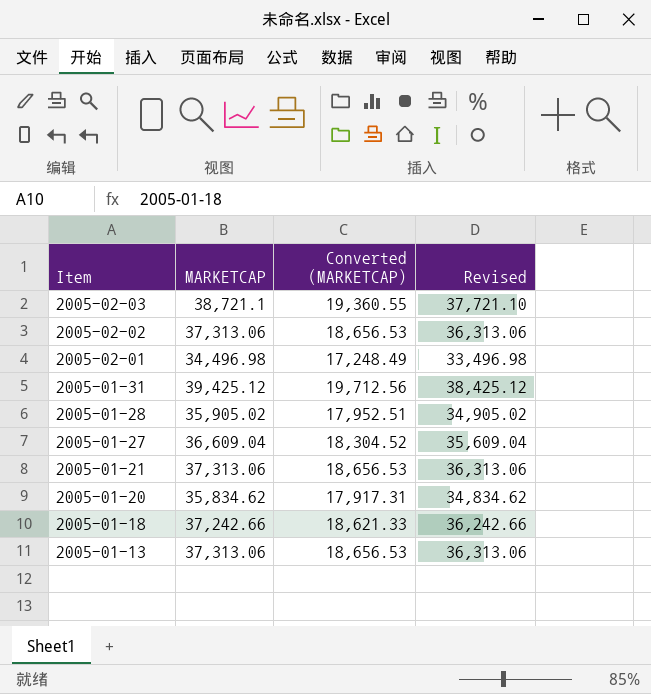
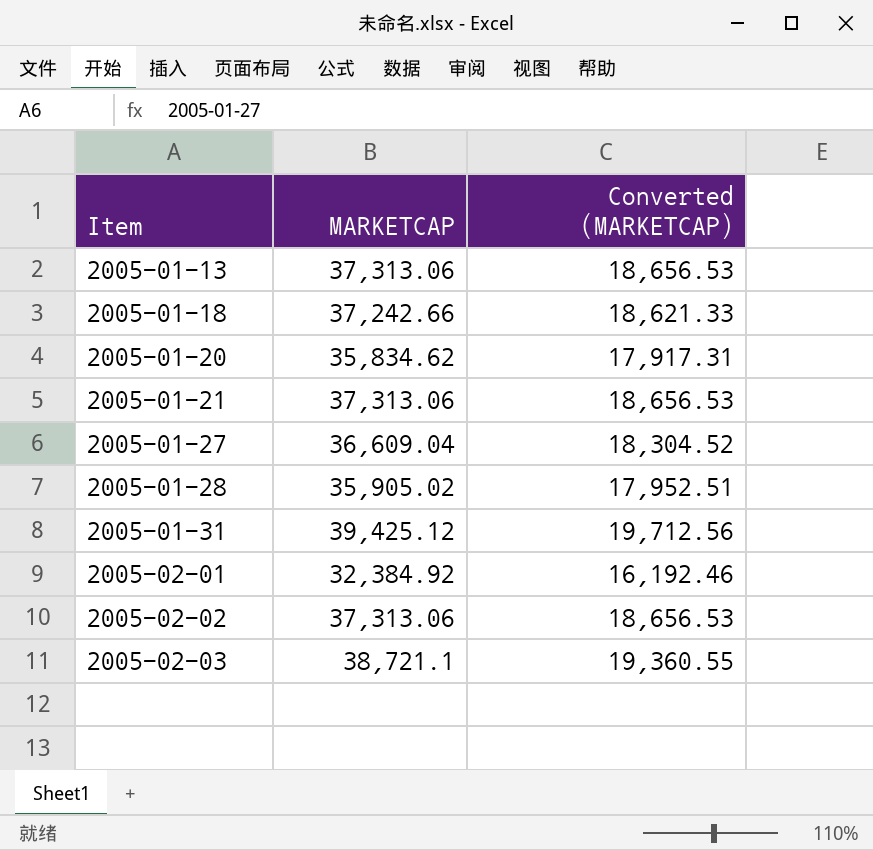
row order: Item descending -> Item ascending
column Revised | formula: [MARKETCAP] - 1000 -> none
2005-02-01 | MARKETCAP: 34,496.98 -> 32,384.92
2005-02-01 | Converted (MARKETCAP): 17,248.49 -> 16,192.46

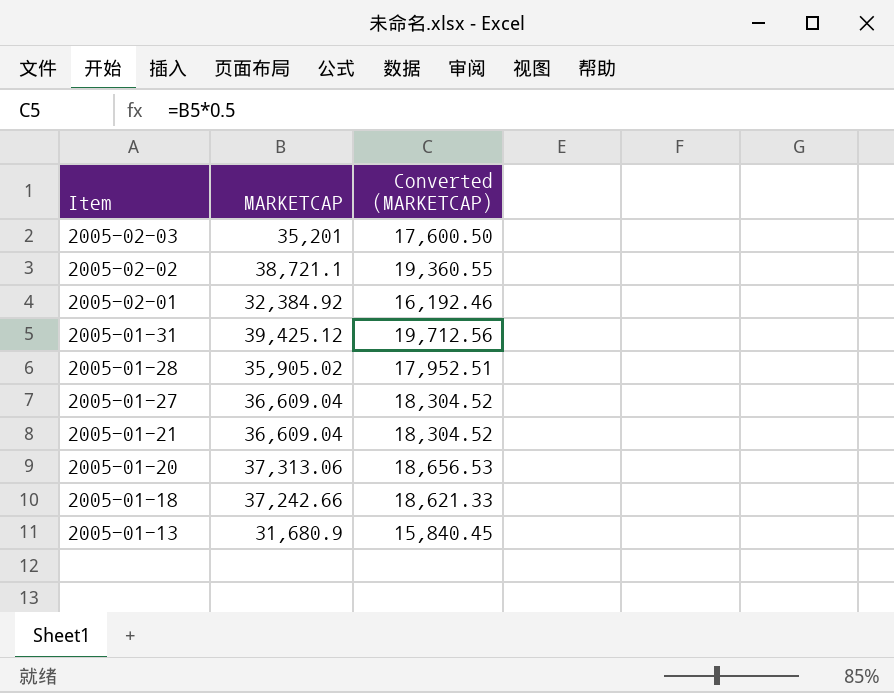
row order: Item ascending -> Item descending
2005-02-03 | MARKETCAP: 38,721.1 -> 35,201
2005-02-03 | Converted (MARKETCAP): 19,360.55 -> 17,600.50
2005-02-02 | MARKETCAP: 37,313.06 -> 38,721.1
2005-02-02 | Converted (MARKETCAP): 18,656.53 -> 19,360.55
2005-01-21 | MARKETCAP: 37,313.06 -> 36,609.04
2005-01-21 | Converted (MARKETCAP): 18,656.53 -> 18,304.52
2005-01-20 | MARKETCAP: 35,834.62 -> 37,313.06
2005-01-20 | Converted (MARKETCAP): 17,917.31 -> 18,656.53
2005-01-13 | MARKETCAP: 37,313.06 -> 31,680.9
2005-01-13 | Converted (MARKETCAP): 18,656.53 -> 15,840.45

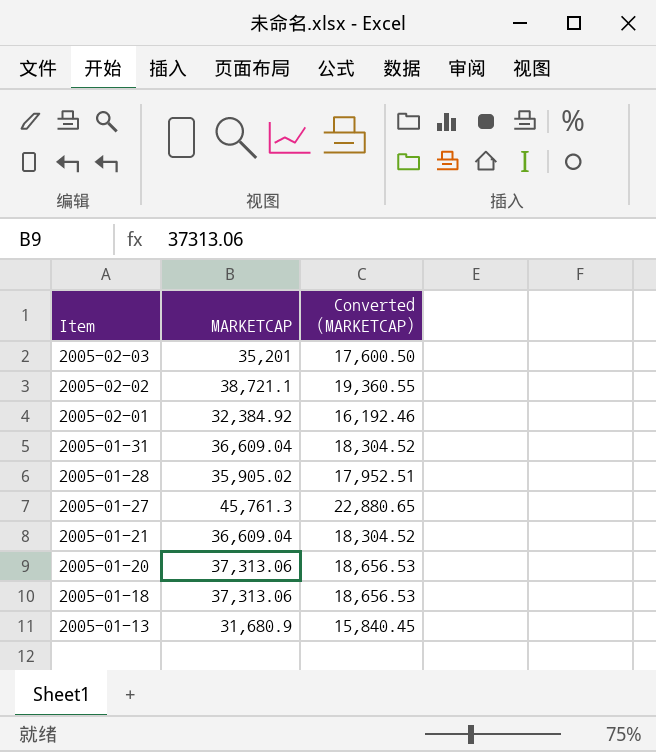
2005-01-31 | MARKETCAP: 39,425.12 -> 36,609.04
2005-01-31 | Converted (MARKETCAP): 19,712.56 -> 18,304.52
2005-01-27 | MARKETCAP: 36,609.04 -> 45,761.3
2005-01-27 | Converted (MARKETCAP): 18,304.52 -> 22,880.65
2005-01-18 | MARKETCAP: 37,242.66 -> 37,313.06
2005-01-18 | Converted (MARKETCAP): 18,621.33 -> 18,656.53

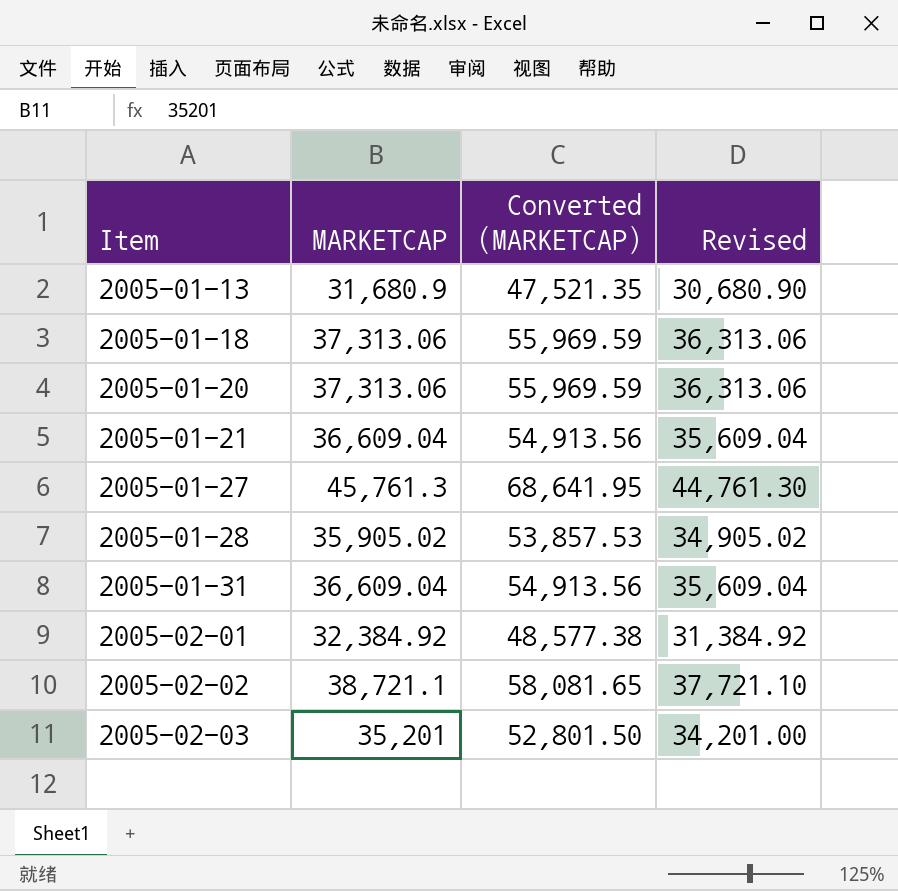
row order: Item descending -> Item ascending
column Converted (MARKETCAP) | formula: [MARKETCAP] * 0.5 -> [MARKETCAP] * 1.5
column Revised | formula: none -> [MARKETCAP] - 1000

